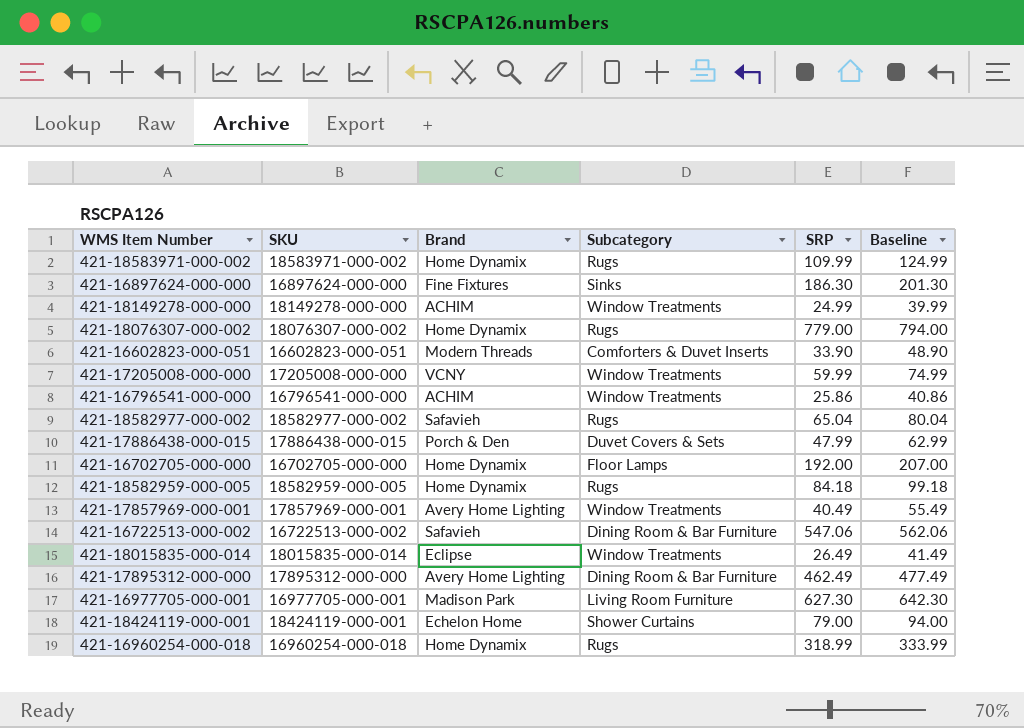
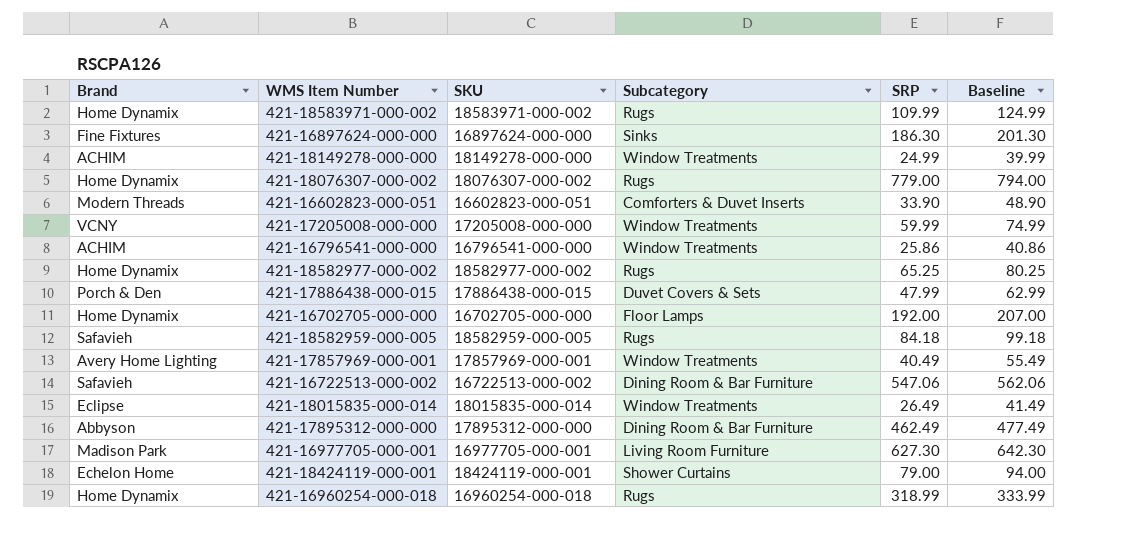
column Brand | position: 3 -> 1
421-18582977-000-002 | Brand: Safavieh -> Home Dynamix
421-18582977-000-002 | SRP: 65.04 -> 65.25
421-18582977-000-002 | Baseline: 80.04 -> 80.25
421-18582959-000-005 | Brand: Home Dynamix -> Safavieh
421-17895312-000-000 | Brand: Avery Home Lighting -> Abbyson

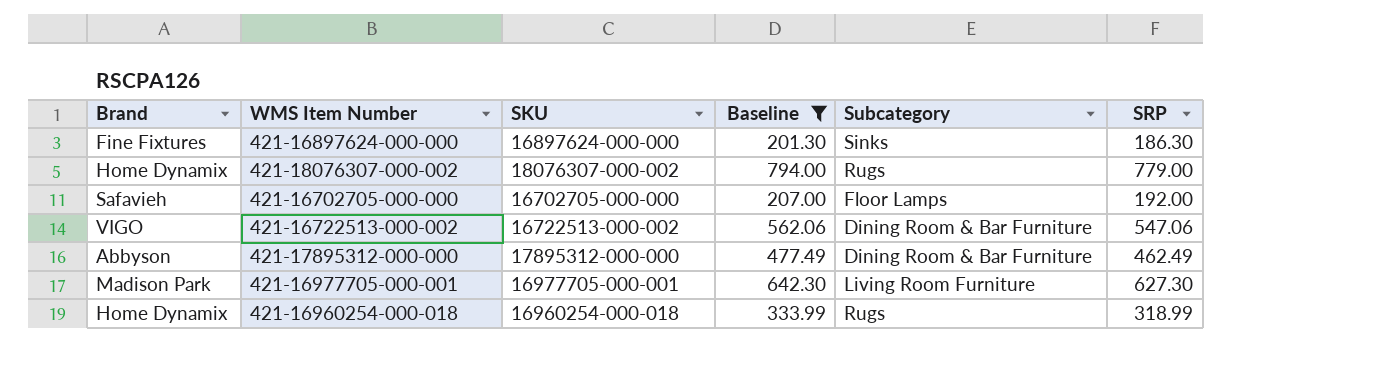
filter: none -> Baseline >= 201.30
column Baseline | position: 6 -> 4
421-16702705-000-000 | Brand: Home Dynamix -> Safavieh
421-16722513-000-002 | Brand: Safavieh -> VIGO

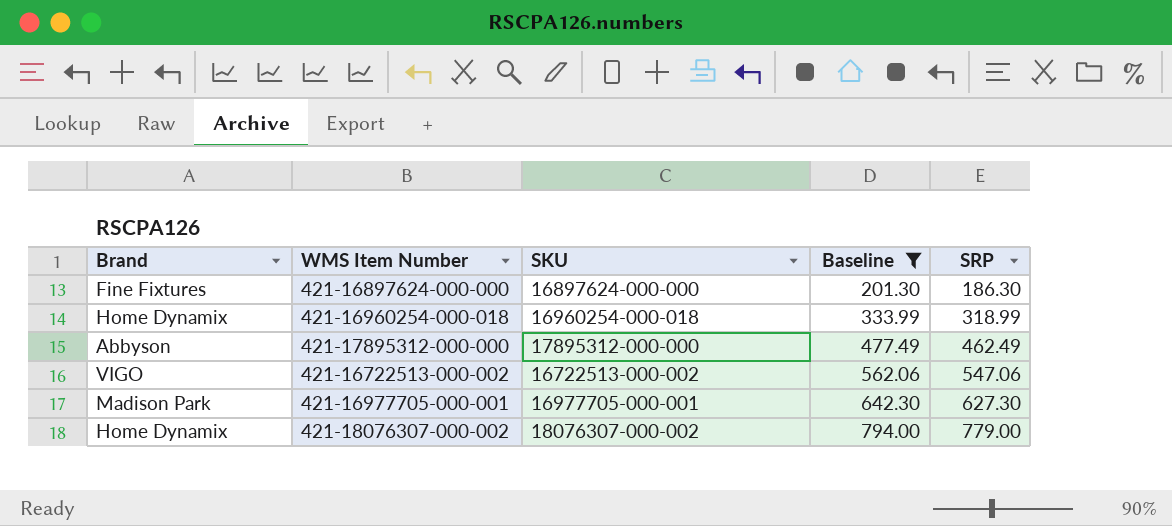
row order: none -> Baseline ascending
column Subcategory | position: 5 -> none
row 421-16702705-000-000: Safavieh | 16702705-000-000 | 207.00 | Floor Lamps | 192.00 -> none

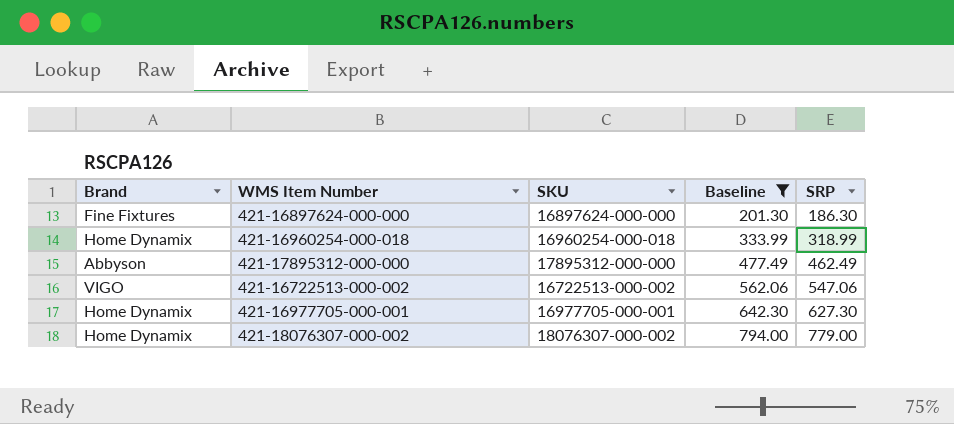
421-16977705-000-001 | Brand: Madison Park -> Home Dynamix

